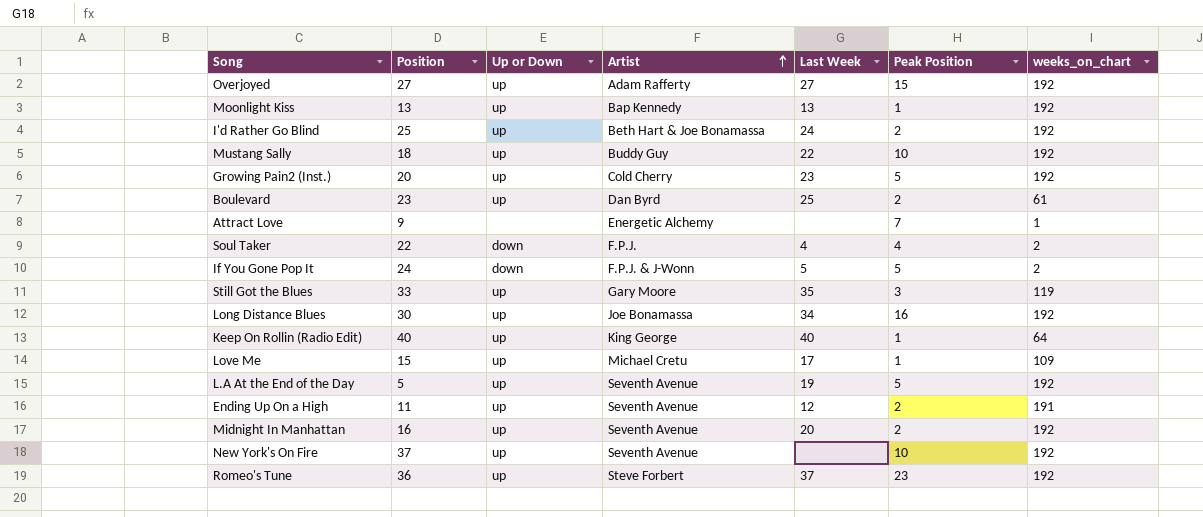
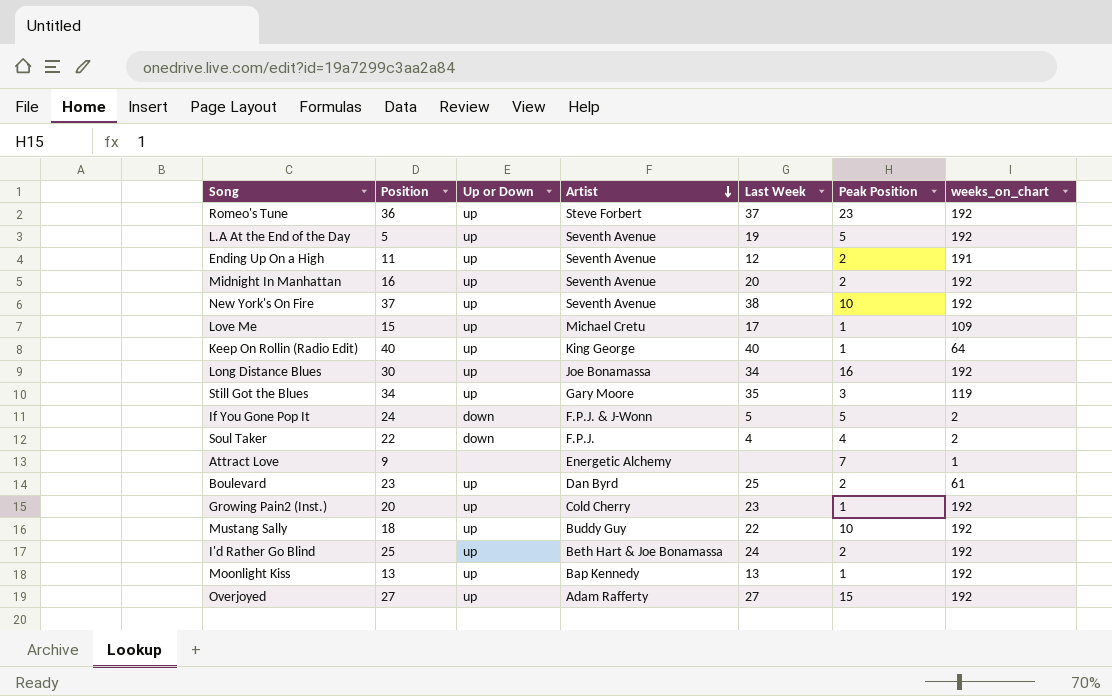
row order: Artist ascending -> Artist descending
New York's On Fire | Last Week: none -> 38
Still Got the Blues | Position: 33 -> 34
Growing Pain2 (Inst.) | Peak Position: 5 -> 1

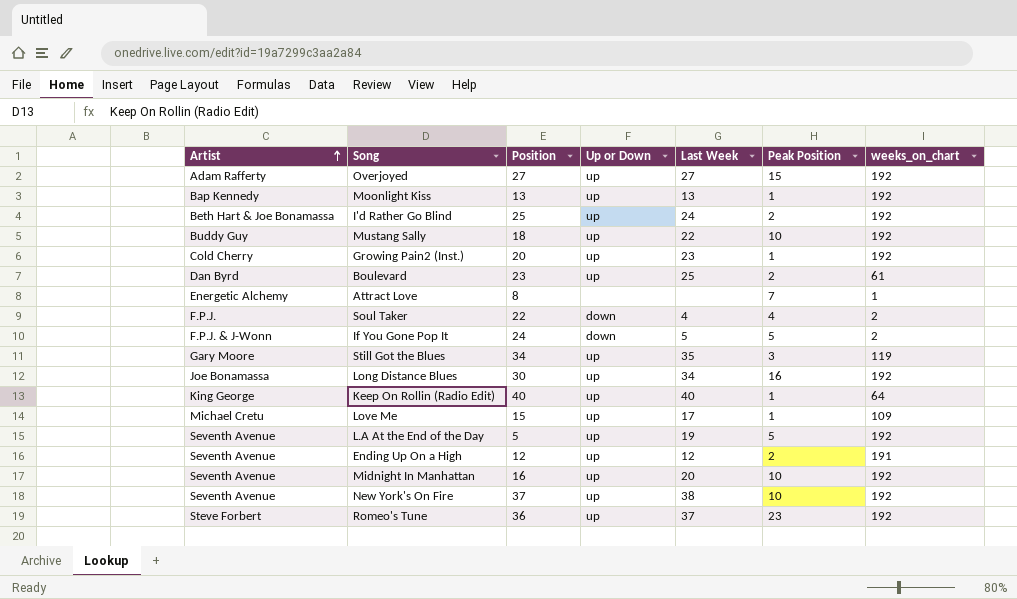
row order: Artist descending -> Artist ascending
column Artist | position: 4 -> 1
Attract Love | Position: 9 -> 8
Ending Up On a High | Position: 11 -> 12
Midnight In Manhattan | Peak Position: 2 -> 10

